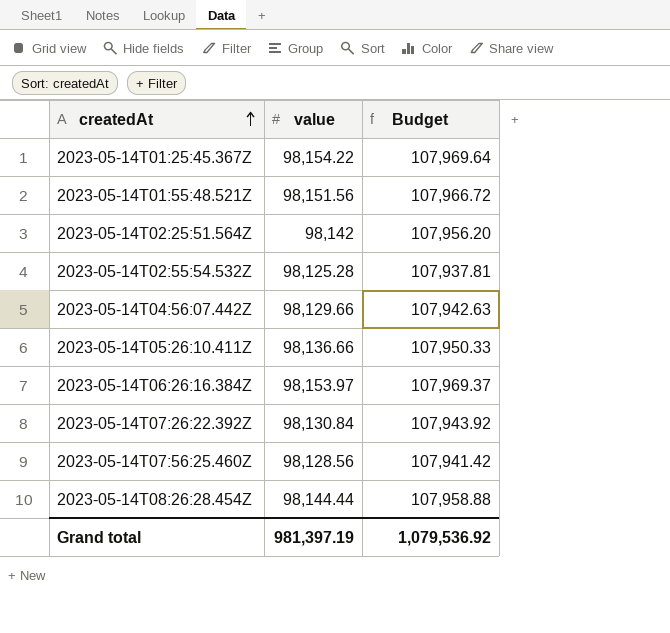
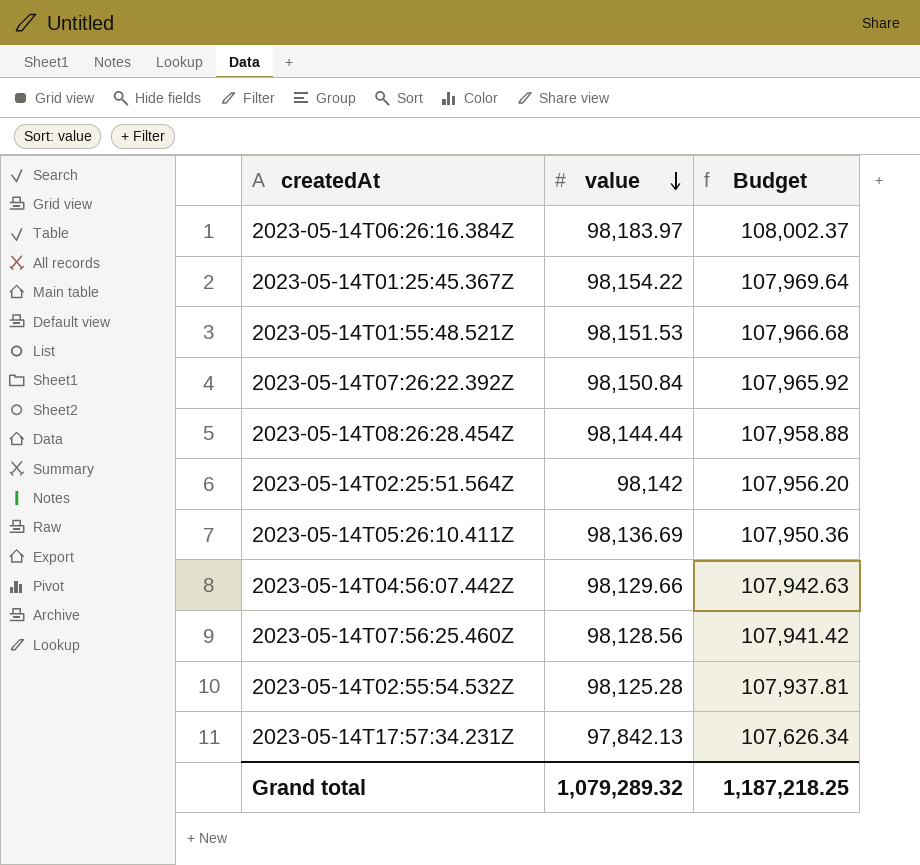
row order: createdAt ascending -> value descending
2023-05-14T06:26:16.384Z | value: 98,153.97 -> 98,183.97
2023-05-14T06:26:16.384Z | Budget: 107,969.37 -> 108,002.37
2023-05-14T01:55:48.521Z | value: 98,151.56 -> 98,151.53
2023-05-14T01:55:48.521Z | Budget: 107,966.72 -> 107,966.68
2023-05-14T07:26:22.392Z | value: 98,130.84 -> 98,150.84
2023-05-14T07:26:22.392Z | Budget: 107,943.92 -> 107,965.92
2023-05-14T05:26:10.411Z | value: 98,136.66 -> 98,136.69
2023-05-14T05:26:10.411Z | Budget: 107,950.33 -> 107,950.36
row 2023-05-14T17:57:34.231Z: none -> 97,842.13 | 107,626.34
Grand total | value: 981,397.19 -> 1,079,289.32
Grand total | Budget: 1,079,536.92 -> 1,187,218.25

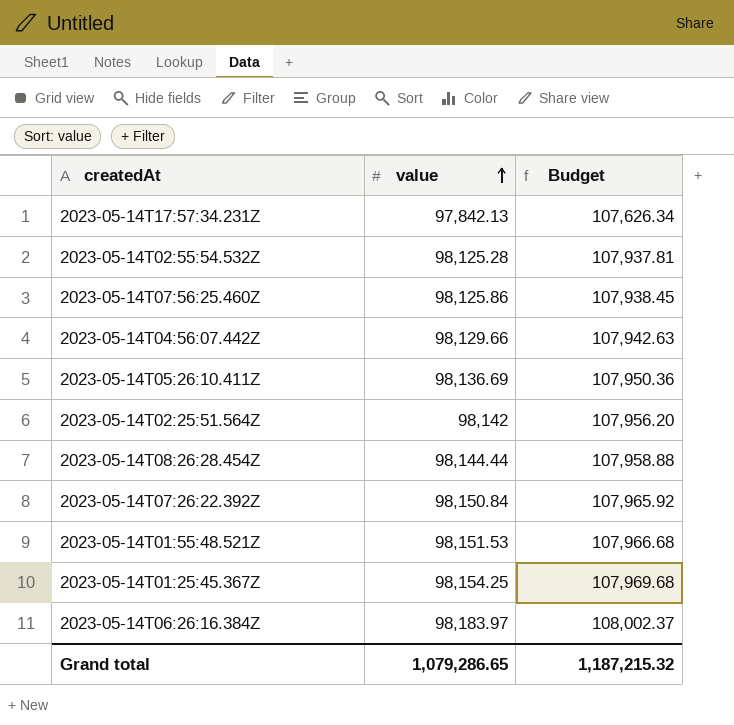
row order: value descending -> value ascending
2023-05-14T07:56:25.460Z | value: 98,128.56 -> 98,125.86
2023-05-14T07:56:25.460Z | Budget: 107,941.42 -> 107,938.45
2023-05-14T01:25:45.367Z | value: 98,154.22 -> 98,154.25
2023-05-14T01:25:45.367Z | Budget: 107,969.64 -> 107,969.68
Grand total | value: 1,079,289.32 -> 1,079,286.65
Grand total | Budget: 1,187,218.25 -> 1,187,215.32

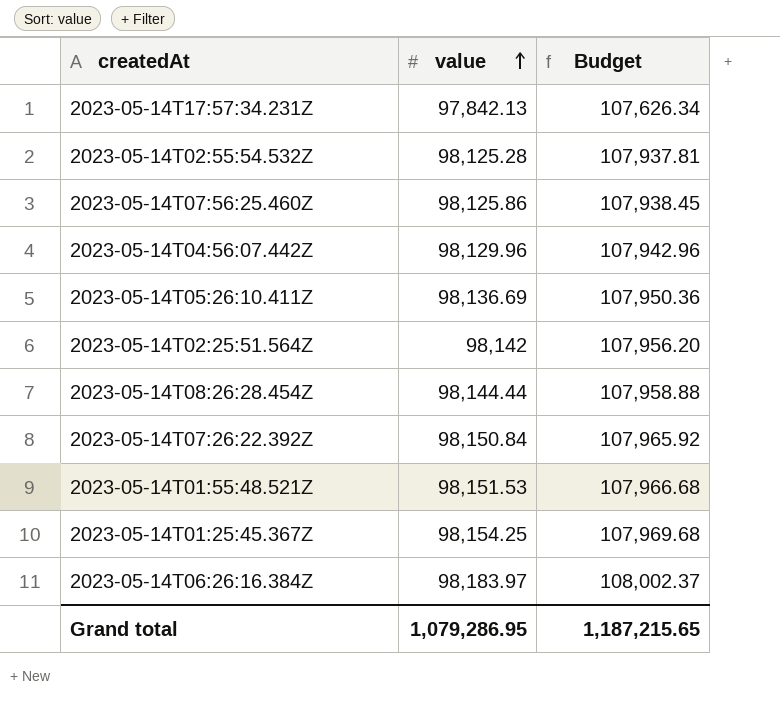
2023-05-14T04:56:07.442Z | value: 98,129.66 -> 98,129.96
2023-05-14T04:56:07.442Z | Budget: 107,942.63 -> 107,942.96
Grand total | value: 1,079,286.65 -> 1,079,286.95
Grand total | Budget: 1,187,215.32 -> 1,187,215.65

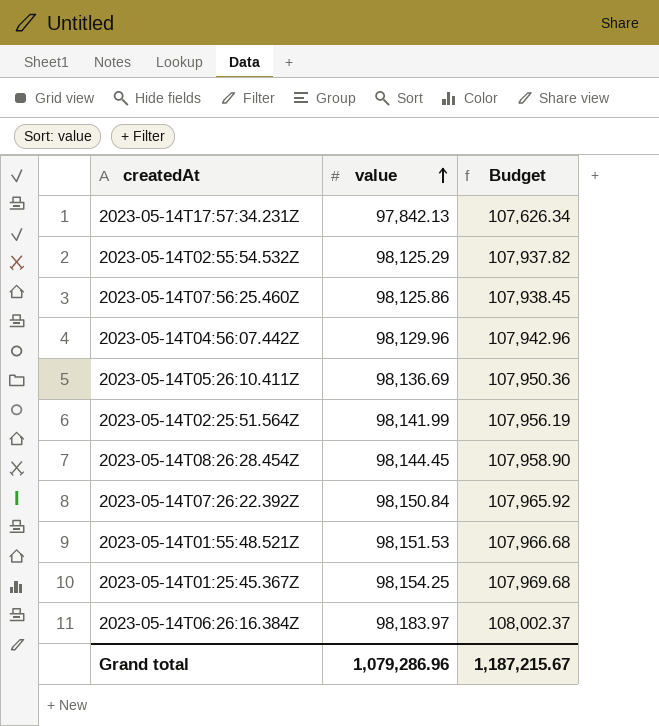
2023-05-14T02:55:54.532Z | value: 98,125.28 -> 98,125.29
2023-05-14T02:55:54.532Z | Budget: 107,937.81 -> 107,937.82
2023-05-14T02:25:51.564Z | value: 98,142 -> 98,141.99
2023-05-14T02:25:51.564Z | Budget: 107,956.20 -> 107,956.19
2023-05-14T08:26:28.454Z | value: 98,144.44 -> 98,144.45
2023-05-14T08:26:28.454Z | Budget: 107,958.88 -> 107,958.90
Grand total | value: 1,079,286.95 -> 1,079,286.96
Grand total | Budget: 1,187,215.65 -> 1,187,215.67

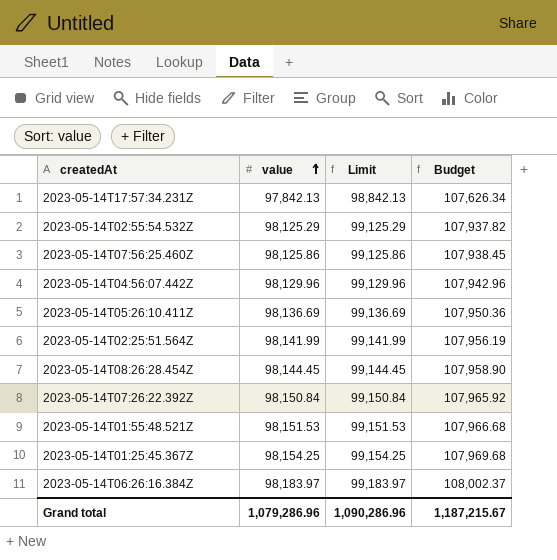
column Limit | formula: none -> [value] + 1000

